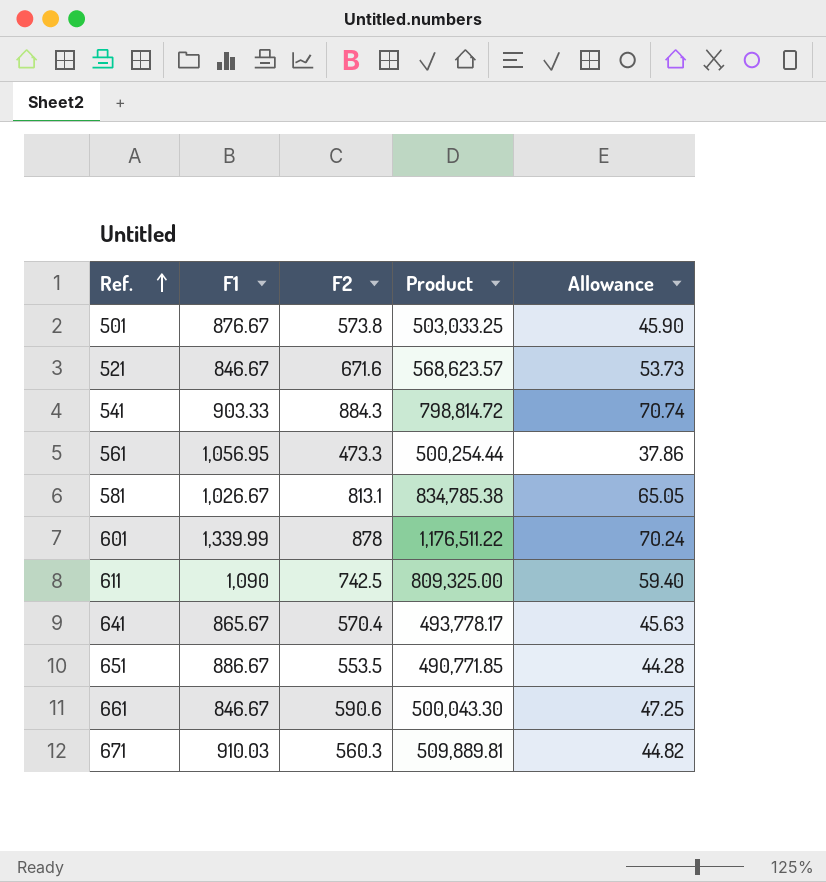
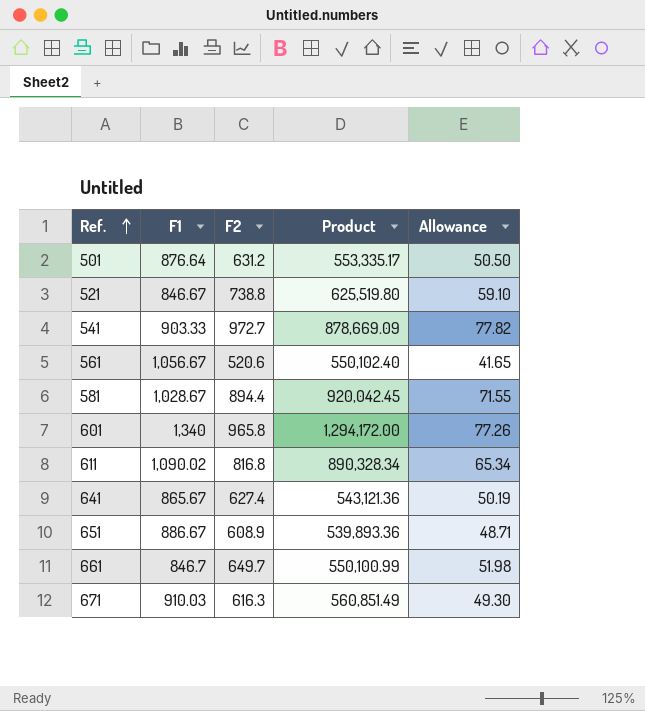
501 | F1: 876.67 -> 876.64
501 | F2: 573.8 -> 631.2
501 | Product: 503,033.25 -> 553,335.17
501 | Allowance: 45.90 -> 50.50
521 | F2: 671.6 -> 738.8
521 | Product: 568,623.57 -> 625,519.80
521 | Allowance: 53.73 -> 59.10
541 | F2: 884.3 -> 972.7
541 | Product: 798,814.72 -> 878,669.09
541 | Allowance: 70.74 -> 77.82
561 | F1: 1,056.95 -> 1,056.67
561 | F2: 473.3 -> 520.6
561 | Product: 500,254.44 -> 550,102.40
561 | Allowance: 37.86 -> 41.65
581 | F1: 1,026.67 -> 1,028.67
581 | F2: 813.1 -> 894.4
581 | Product: 834,785.38 -> 920,042.45
581 | Allowance: 65.05 -> 71.55
601 | F1: 1,339.99 -> 1,340
601 | F2: 878 -> 965.8
601 | Product: 1,176,511.22 -> 1,294,172.00
601 | Allowance: 70.24 -> 77.26
611 | F1: 1,090 -> 1,090.02
611 | F2: 742.5 -> 816.8
611 | Product: 809,325.00 -> 890,328.34
611 | Allowance: 59.40 -> 65.34
641 | F2: 570.4 -> 627.4
641 | Product: 493,778.17 -> 543,121.36
641 | Allowance: 45.63 -> 50.19
651 | F2: 553.5 -> 608.9
651 | Product: 490,771.85 -> 539,893.36
651 | Allowance: 44.28 -> 48.71
661 | F1: 846.67 -> 846.7
661 | F2: 590.6 -> 649.7
661 | Product: 500,043.30 -> 550,100.99
661 | Allowance: 47.25 -> 51.98
671 | F2: 560.3 -> 616.3
671 | Product: 509,889.81 -> 560,851.49
671 | Allowance: 44.82 -> 49.30

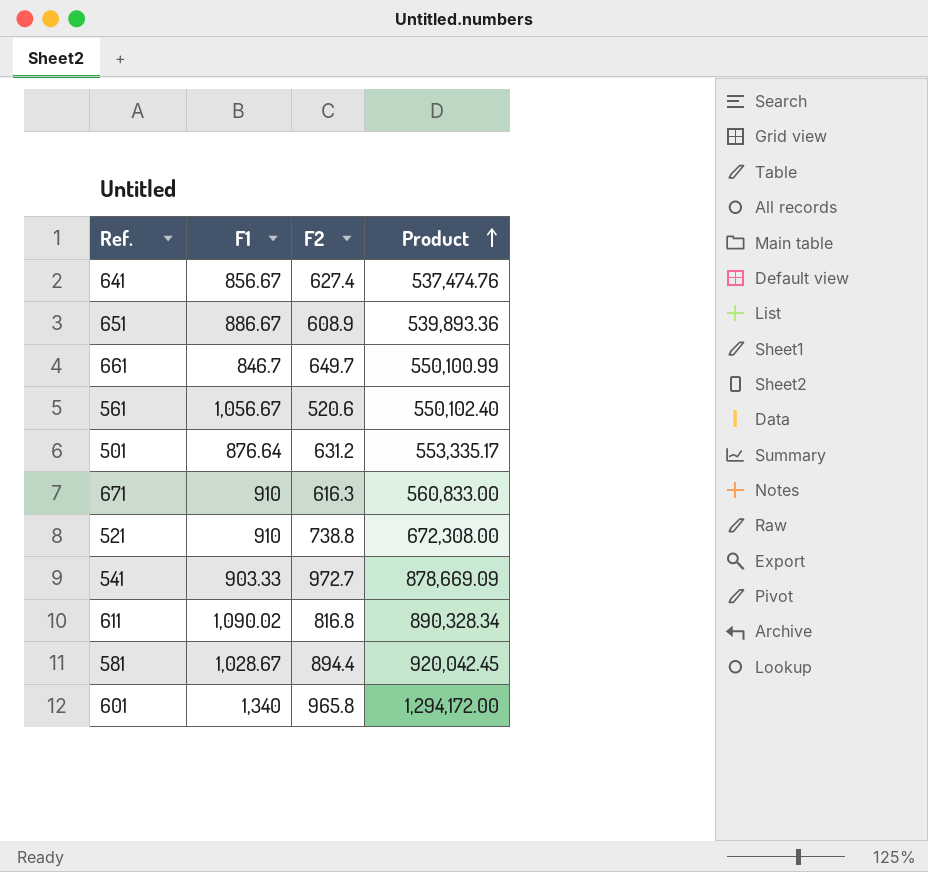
row order: Ref. ascending -> Product ascending
column Allowance | formula: [F2] * 0.08 -> none
641 | F1: 865.67 -> 856.67
641 | Product: 543,121.36 -> 537,474.76
671 | F1: 910.03 -> 910
671 | Product: 560,851.49 -> 560,833.00
521 | F1: 846.67 -> 910
521 | Product: 625,519.80 -> 672,308.00

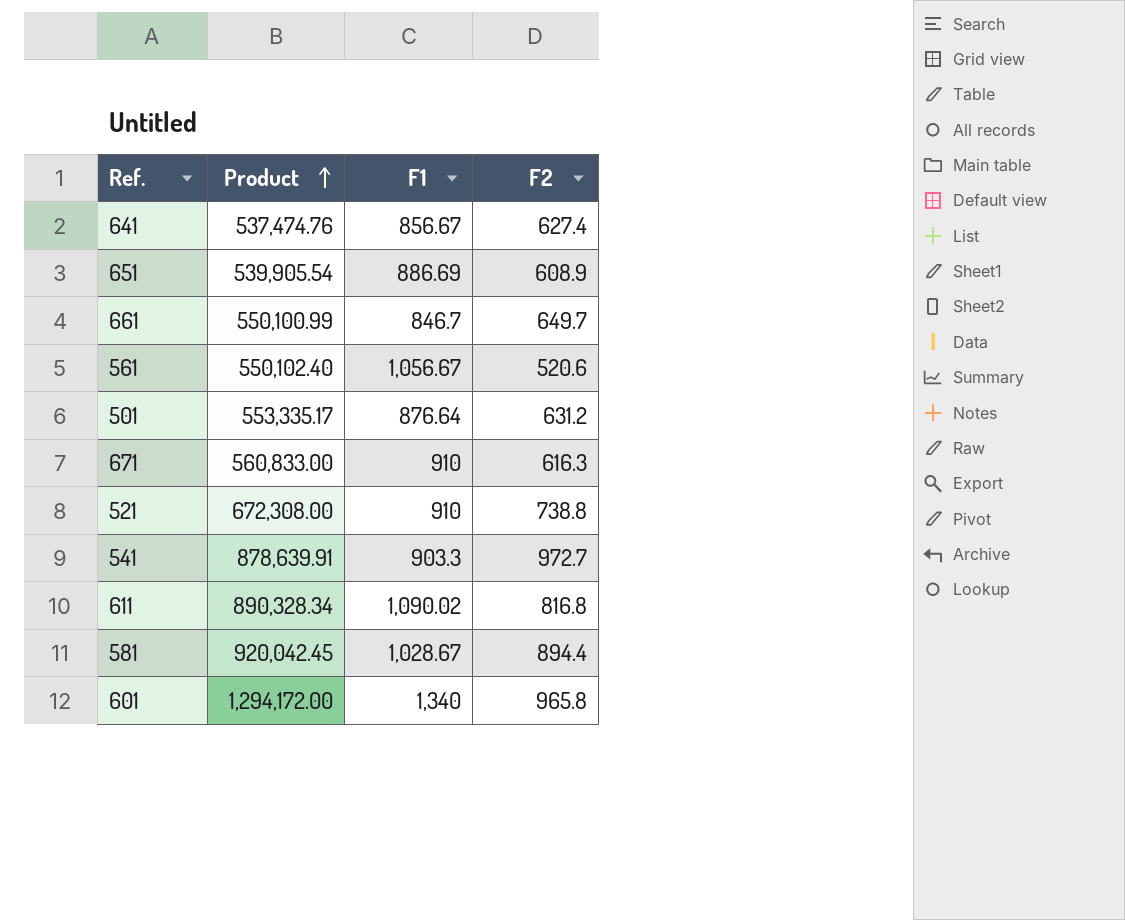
column Product | position: 4 -> 2
651 | Product: 539,893.36 -> 539,905.54
651 | F1: 886.67 -> 886.69
541 | Product: 878,669.09 -> 878,639.91
541 | F1: 903.33 -> 903.3

